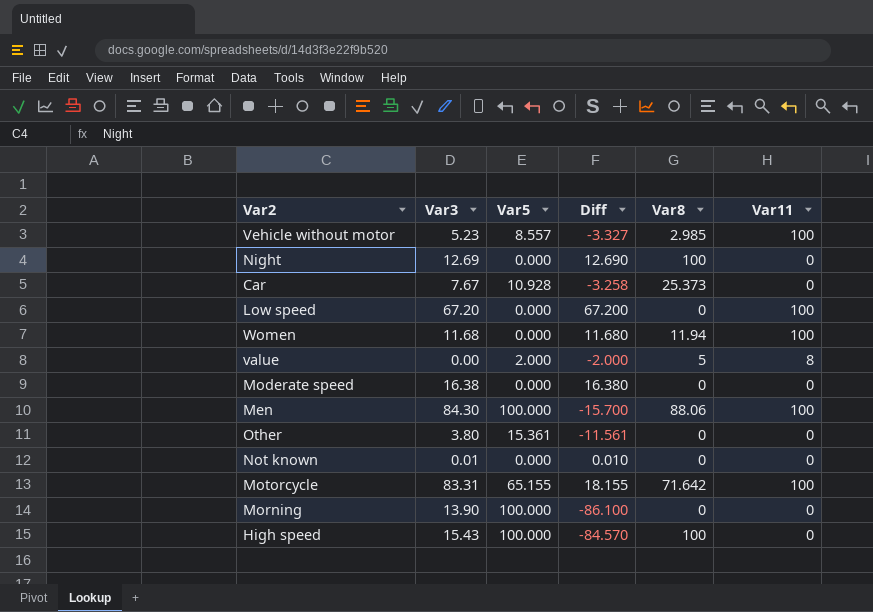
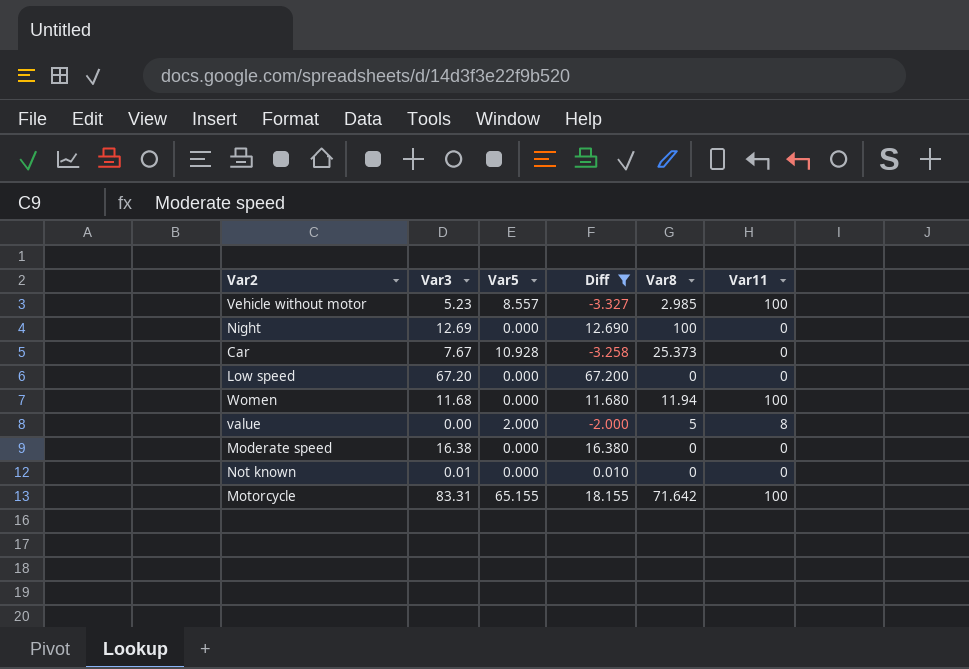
filter: none -> Diff >= -3.327
Low speed | Var11: 100 -> 0

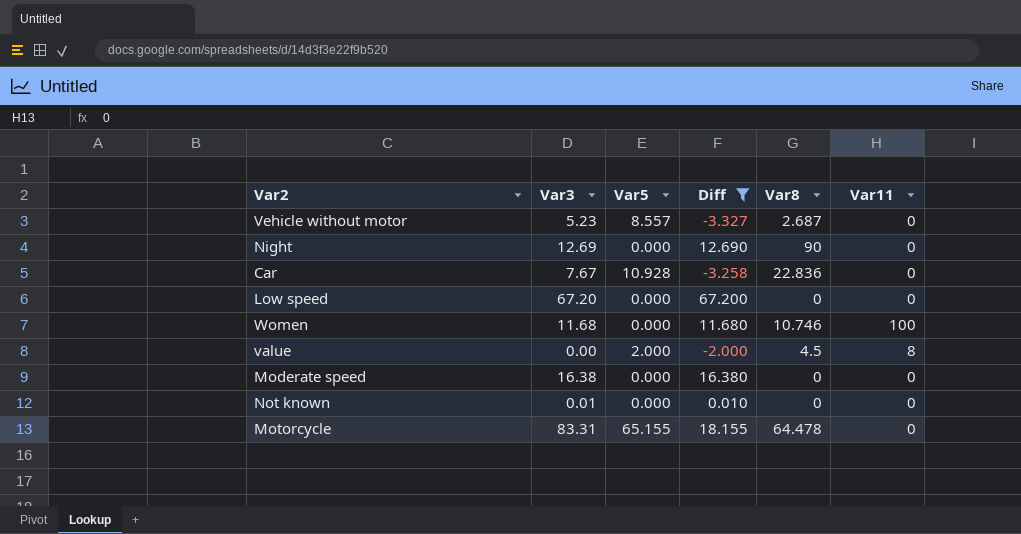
Vehicle without motor | Var8: 2.985 -> 2.687
Vehicle without motor | Var11: 100 -> 0
Night | Var8: 100 -> 90
Car | Var8: 25.373 -> 22.836
Women | Var8: 11.94 -> 10.746
value | Var8: 5 -> 4.5
Motorcycle | Var8: 71.642 -> 64.478
Motorcycle | Var11: 100 -> 0

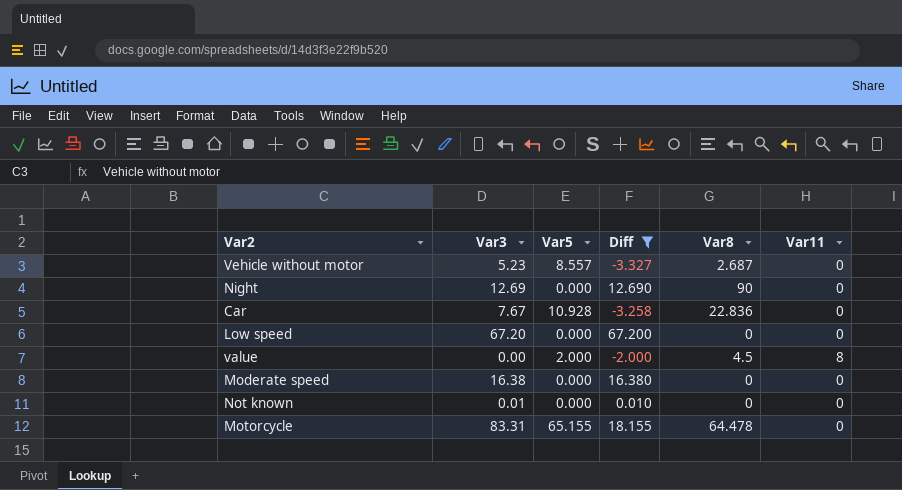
row Women: 11.68 | 0.000 | 11.680 | 10.746 | 100 -> none

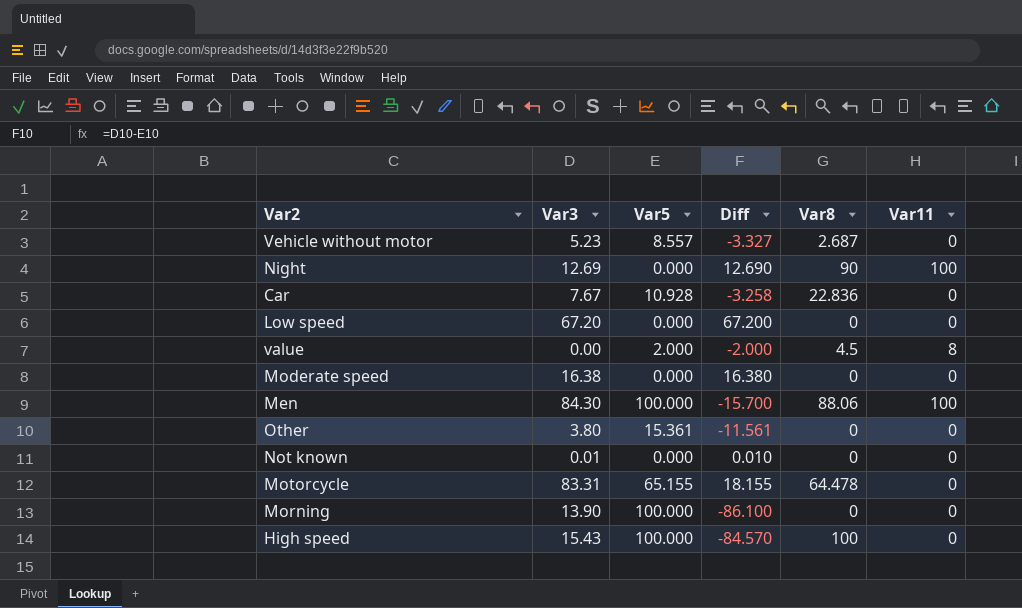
filter: Diff >= -3.327 -> none
Night | Var11: 0 -> 100

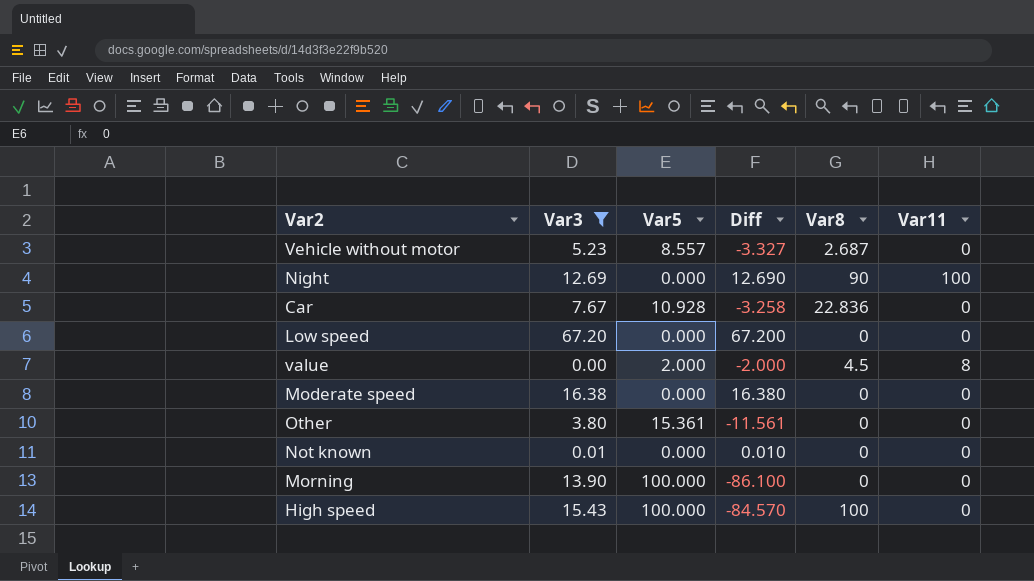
filter: none -> Var3 <= 67.20

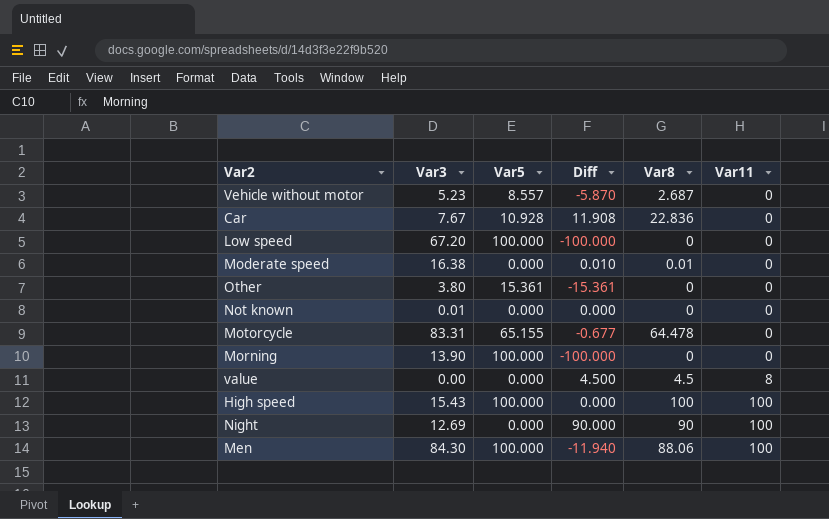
filter: Var3 <= 67.20 -> none
row order: none -> Var11 ascending
column Diff | formula: [Var3] - [Var5] -> [Var8] - [Var5]
Low speed | Var5: 0.000 -> 100.000
Moderate speed | Var8: 0 -> 0.01
value | Var5: 2.000 -> 0.000
High speed | Var11: 0 -> 100

